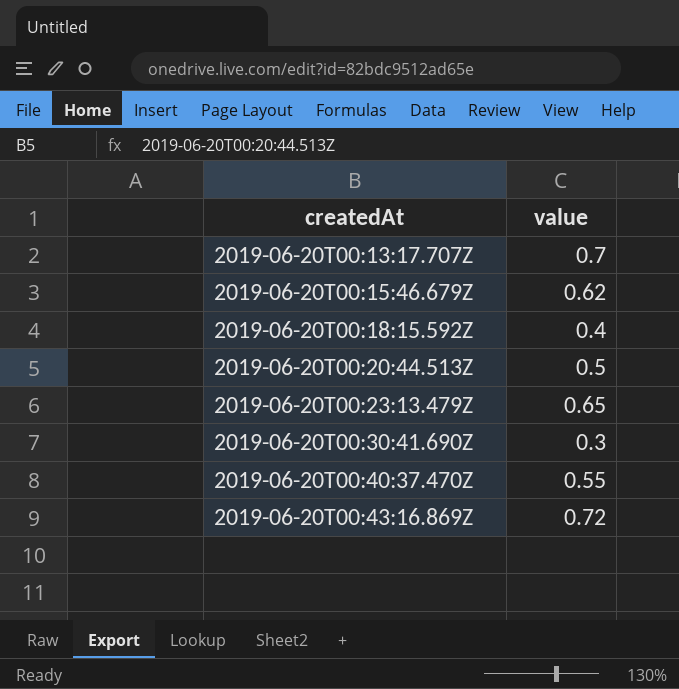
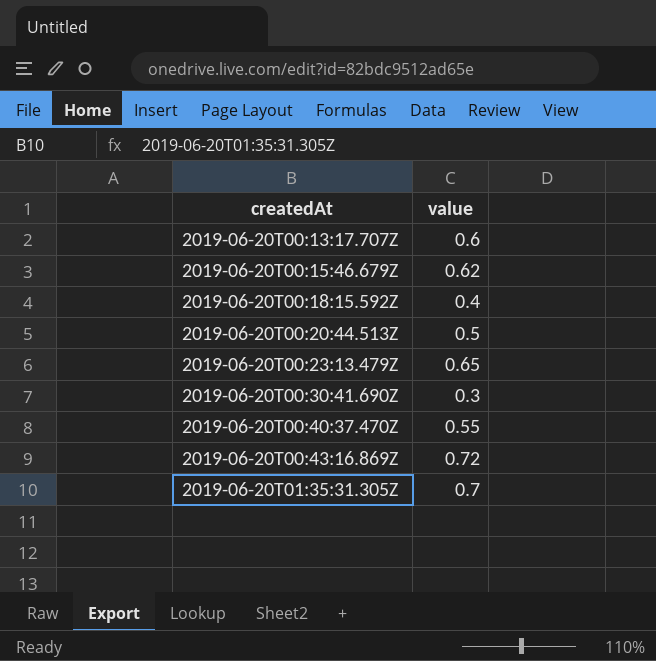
2019-06-20T00:13:17.707Z | value: 0.7 -> 0.6
row 2019-06-20T01:35:31.305Z: none -> 0.7

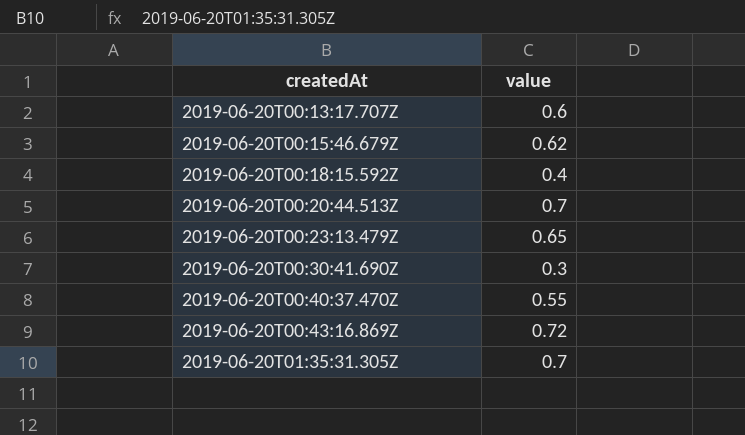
2019-06-20T00:20:44.513Z | value: 0.5 -> 0.7

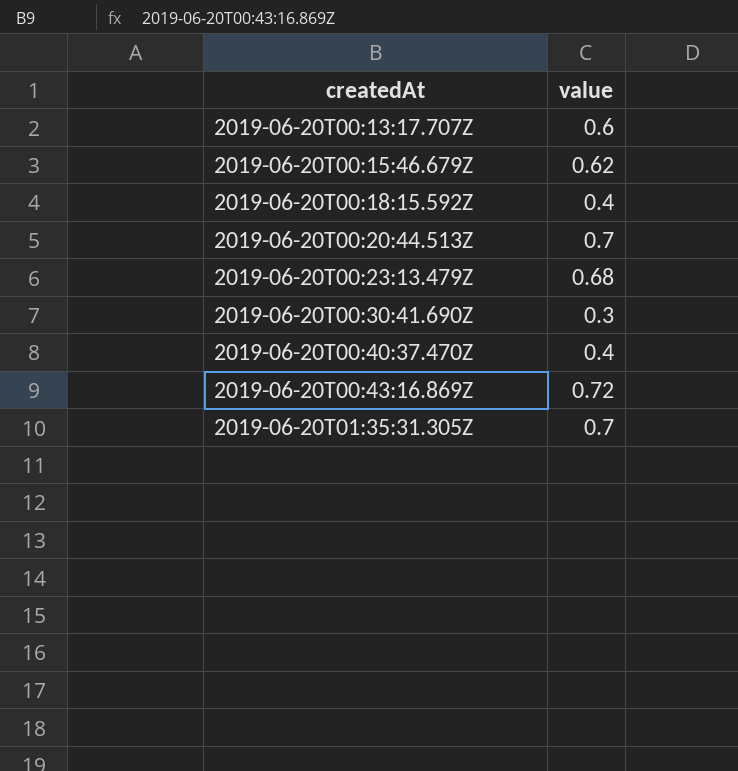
2019-06-20T00:23:13.479Z | value: 0.65 -> 0.68
2019-06-20T00:40:37.470Z | value: 0.55 -> 0.4

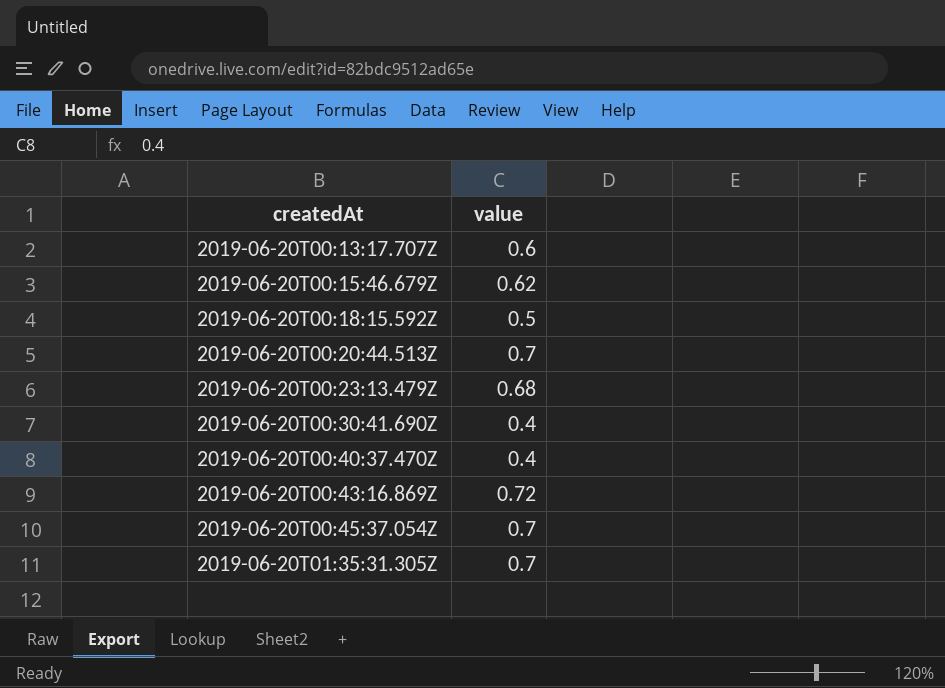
2019-06-20T00:18:15.592Z | value: 0.4 -> 0.5
2019-06-20T00:30:41.690Z | value: 0.3 -> 0.4
row 2019-06-20T00:45:37.054Z: none -> 0.7

